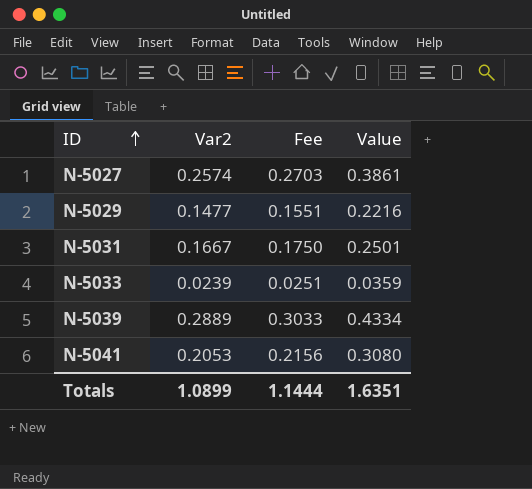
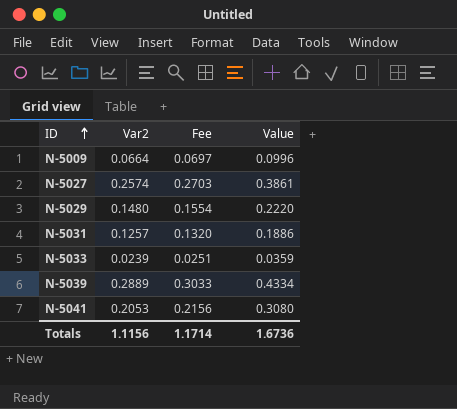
row N-5009: none -> 0.0664 | 0.0697 | 0.0996
N-5029 | Var2: 0.1477 -> 0.1480
N-5029 | Fee: 0.1551 -> 0.1554
N-5029 | Value: 0.2216 -> 0.2220
N-5031 | Var2: 0.1667 -> 0.1257
N-5031 | Fee: 0.1750 -> 0.1320
N-5031 | Value: 0.2501 -> 0.1886
Totals | Var2: 1.0899 -> 1.1156
Totals | Fee: 1.1444 -> 1.1714
Totals | Value: 1.6351 -> 1.6736

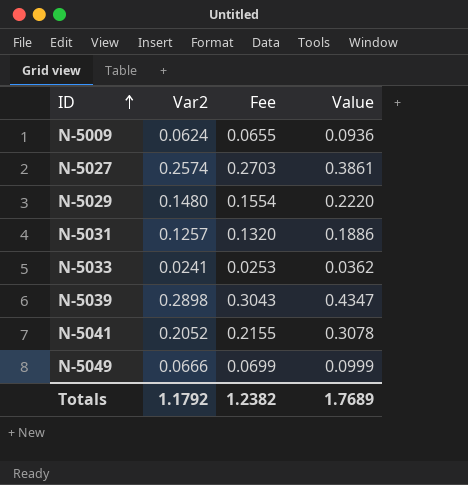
N-5009 | Var2: 0.0664 -> 0.0624
N-5009 | Fee: 0.0697 -> 0.0655
N-5009 | Value: 0.0996 -> 0.0936
N-5033 | Var2: 0.0239 -> 0.0241
N-5033 | Fee: 0.0251 -> 0.0253
N-5033 | Value: 0.0359 -> 0.0362
N-5039 | Var2: 0.2889 -> 0.2898
N-5039 | Fee: 0.3033 -> 0.3043
N-5039 | Value: 0.4334 -> 0.4347
N-5041 | Var2: 0.2053 -> 0.2052
N-5041 | Fee: 0.2156 -> 0.2155
N-5041 | Value: 0.3080 -> 0.3078
row N-5049: none -> 0.0666 | 0.0699 | 0.0999
Totals | Var2: 1.1156 -> 1.1792
Totals | Fee: 1.1714 -> 1.2382
Totals | Value: 1.6736 -> 1.7689

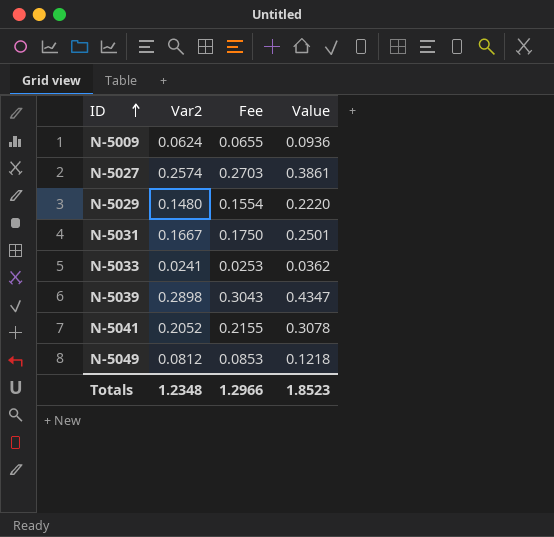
N-5031 | Var2: 0.1257 -> 0.1667
N-5031 | Fee: 0.1320 -> 0.1750
N-5031 | Value: 0.1886 -> 0.2501
N-5049 | Var2: 0.0666 -> 0.0812
N-5049 | Fee: 0.0699 -> 0.0853
N-5049 | Value: 0.0999 -> 0.1218
Totals | Var2: 1.1792 -> 1.2348
Totals | Fee: 1.2382 -> 1.2966
Totals | Value: 1.7689 -> 1.8523

